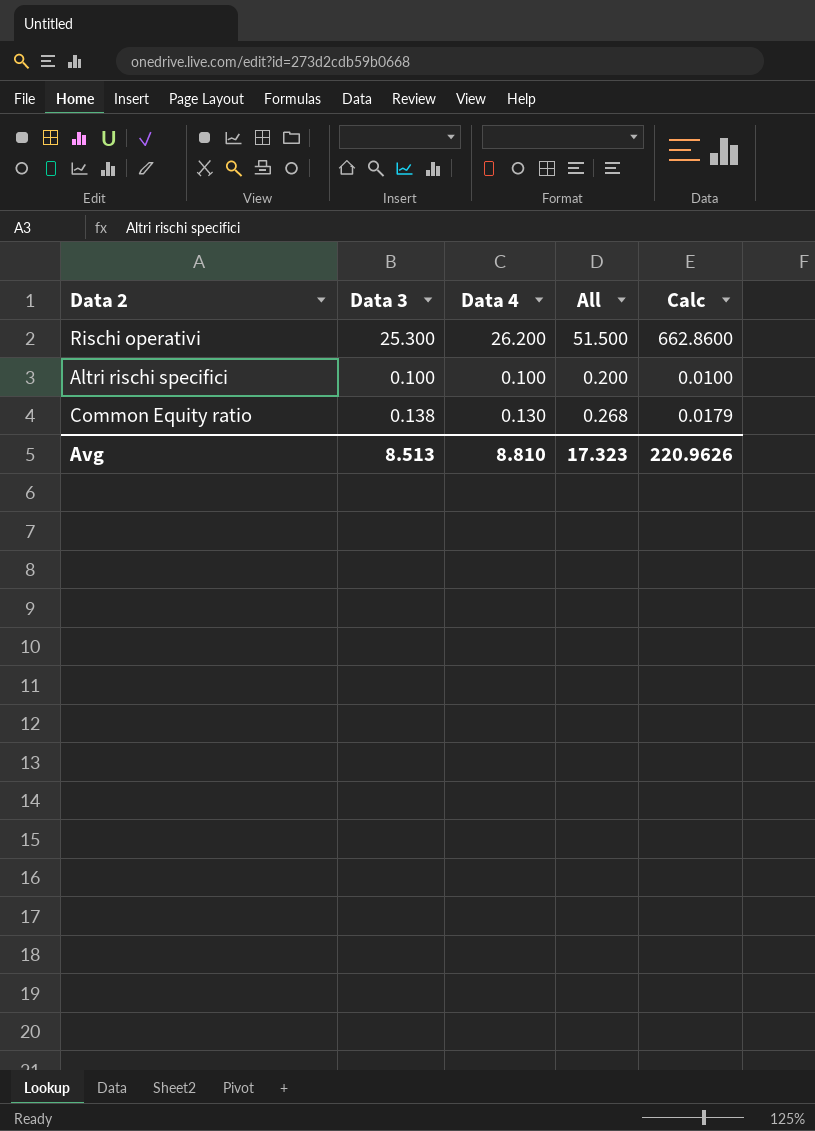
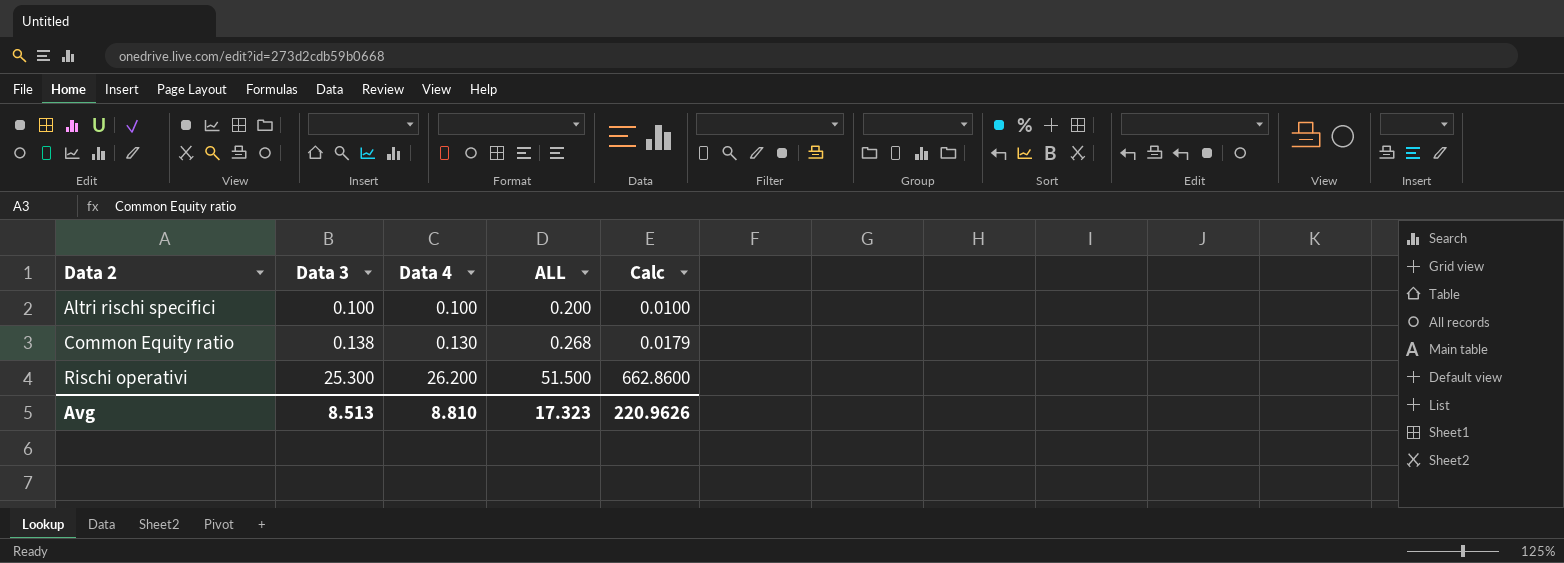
row order: none -> Data 2 ascending
column name: All -> ALL

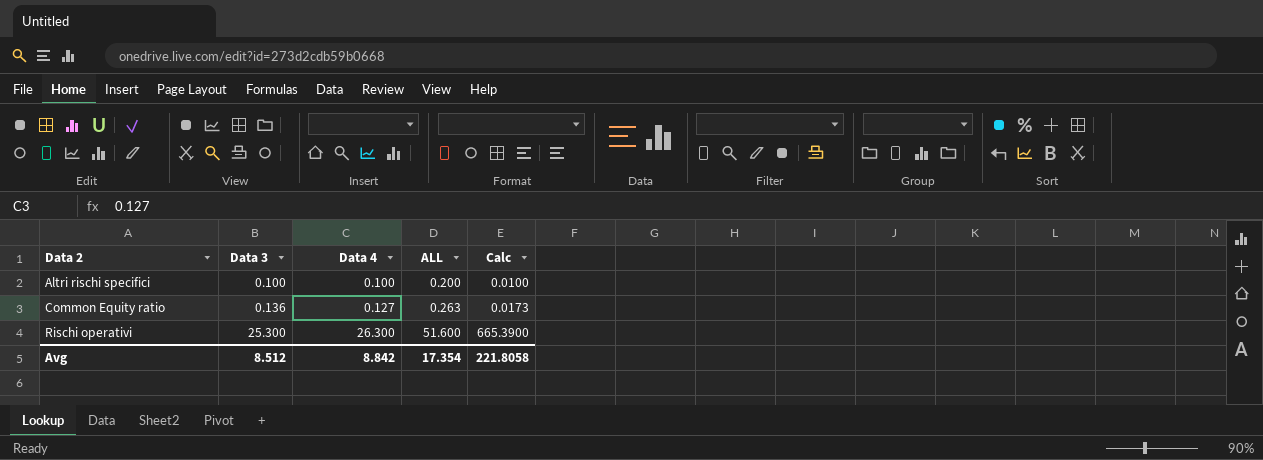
Common Equity ratio | Data 3: 0.138 -> 0.136
Common Equity ratio | Data 4: 0.130 -> 0.127
Common Equity ratio | ALL: 0.268 -> 0.263
Common Equity ratio | Calc: 0.0179 -> 0.0173
Rischi operativi | Data 4: 26.200 -> 26.300
Rischi operativi | ALL: 51.500 -> 51.600
Rischi operativi | Calc: 662.8600 -> 665.3900
Avg | Data 3: 8.513 -> 8.512
Avg | Data 4: 8.810 -> 8.842
Avg | ALL: 17.323 -> 17.354
Avg | Calc: 220.9626 -> 221.8058

